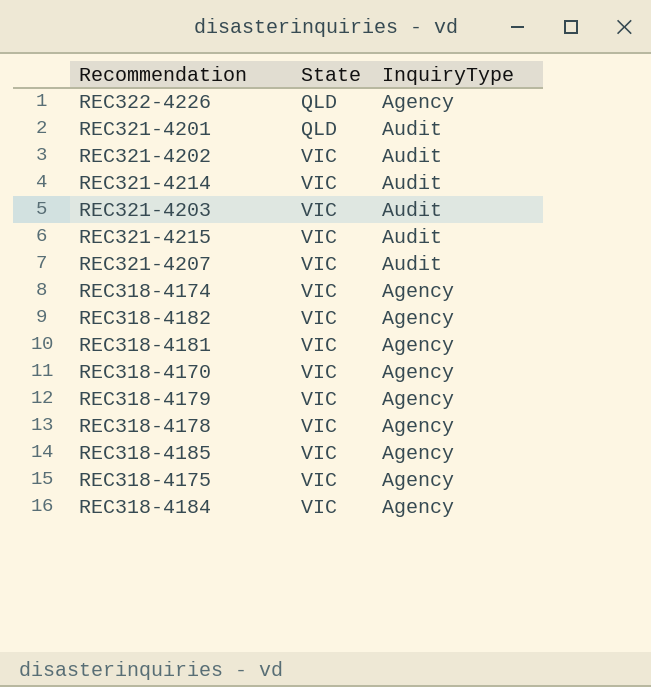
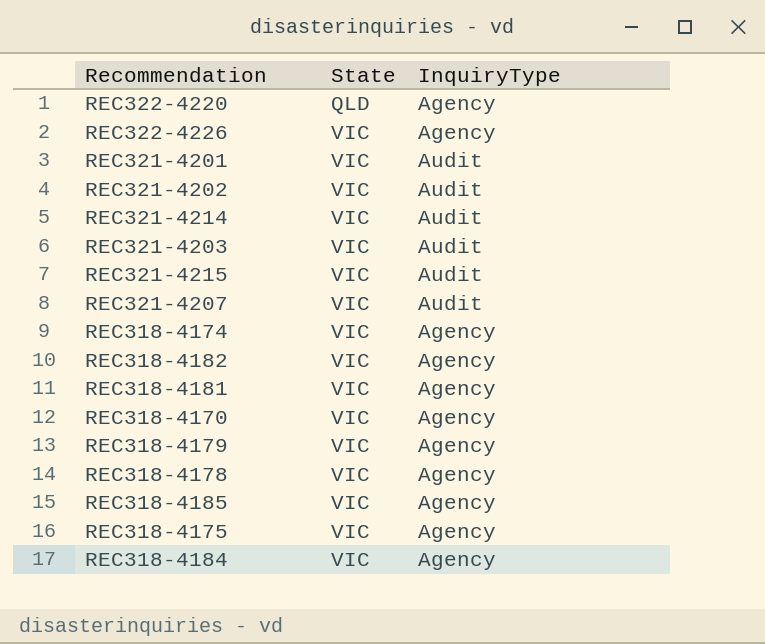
row REC322-4220: none -> QLD | Agency
REC322-4226 | State: QLD -> VIC
REC321-4201 | State: QLD -> VIC

